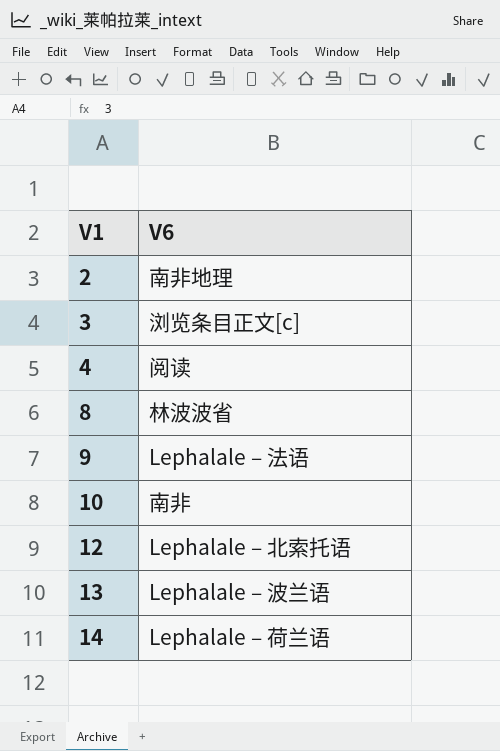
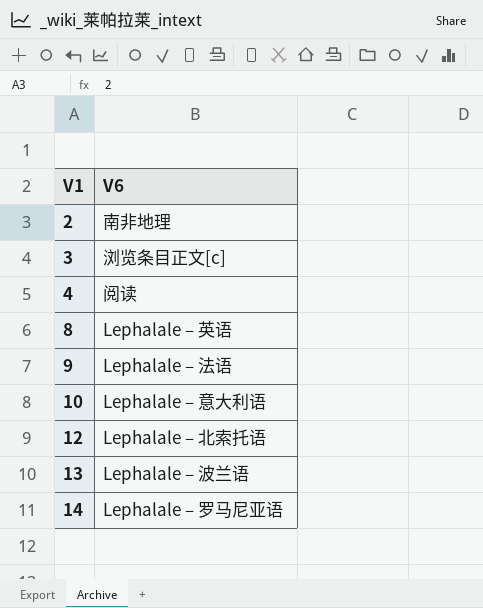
8 | V6: 林波波省 -> Lephalale – 英语
10 | V6: 南非 -> Lephalale – 意大利语
14 | V6: Lephalale – 荷兰语 -> Lephalale – 罗马尼亚语

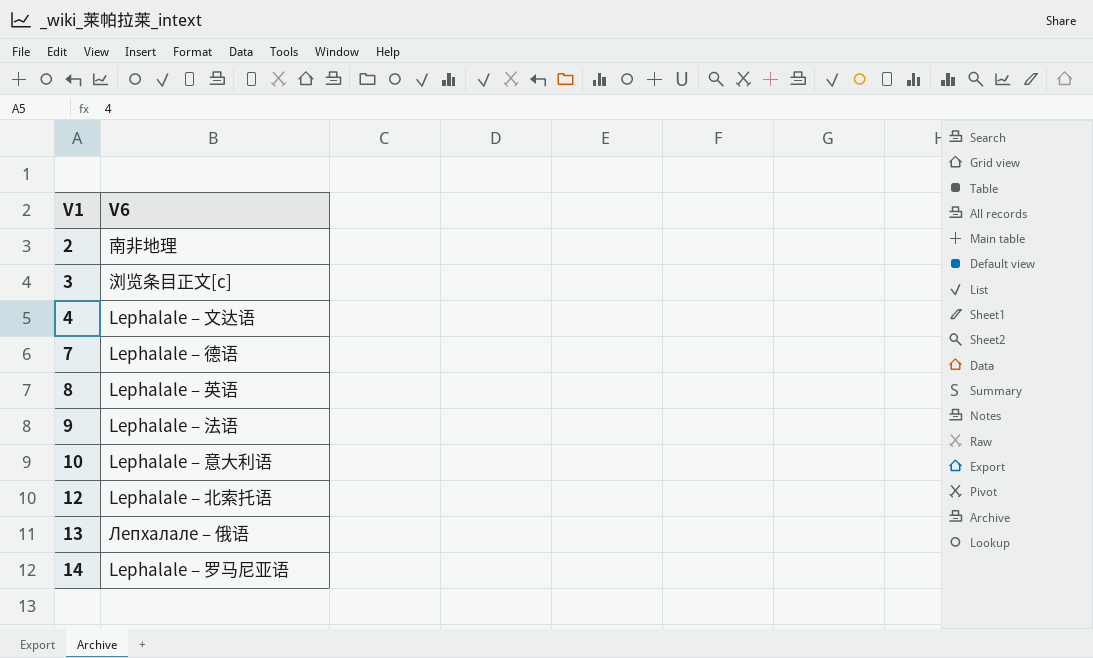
4 | V6: 阅读 -> Lephalale – 文达语
row 7: none -> Lephalale – 德语
13 | V6: Lephalale – 波兰语 -> Лепхалале – 俄语

